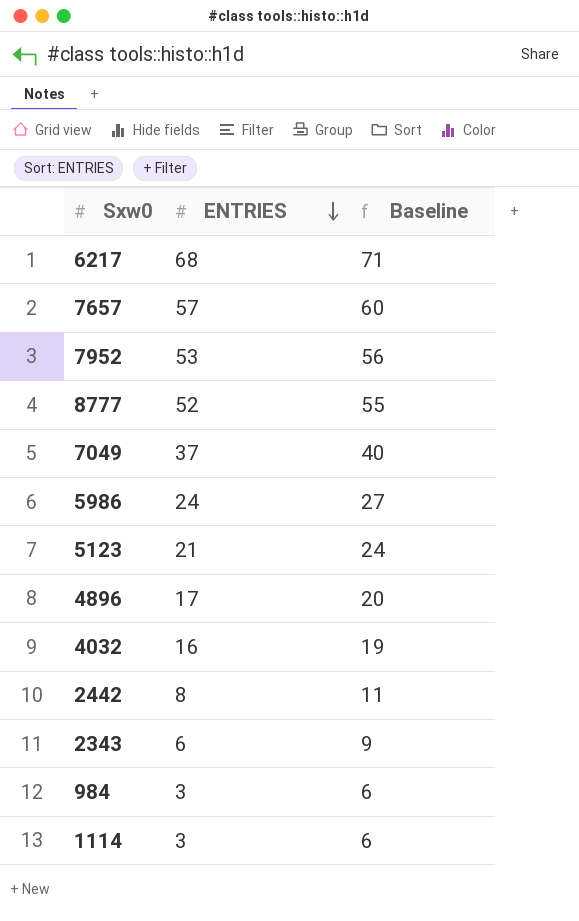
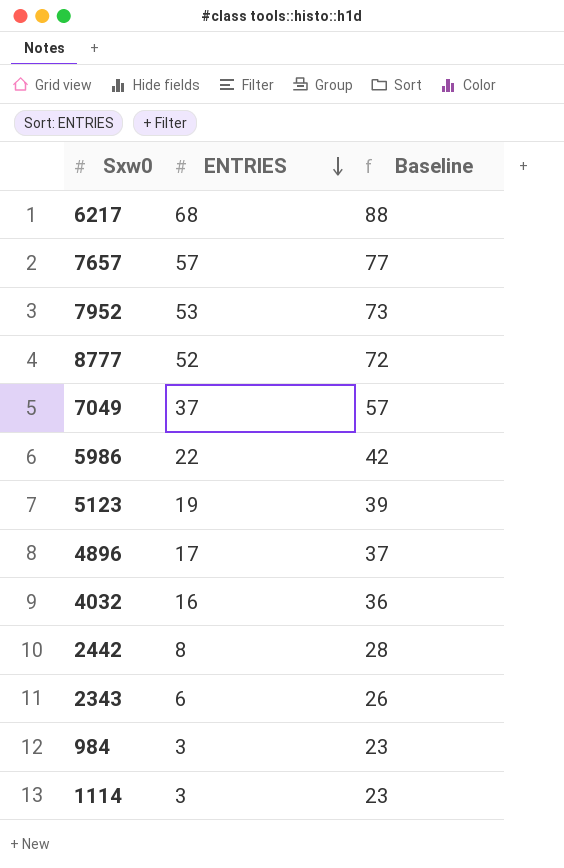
column Baseline | formula: [ENTRIES] + 3 -> [ENTRIES] + 20
5986 | ENTRIES: 24 -> 22
5123 | ENTRIES: 21 -> 19

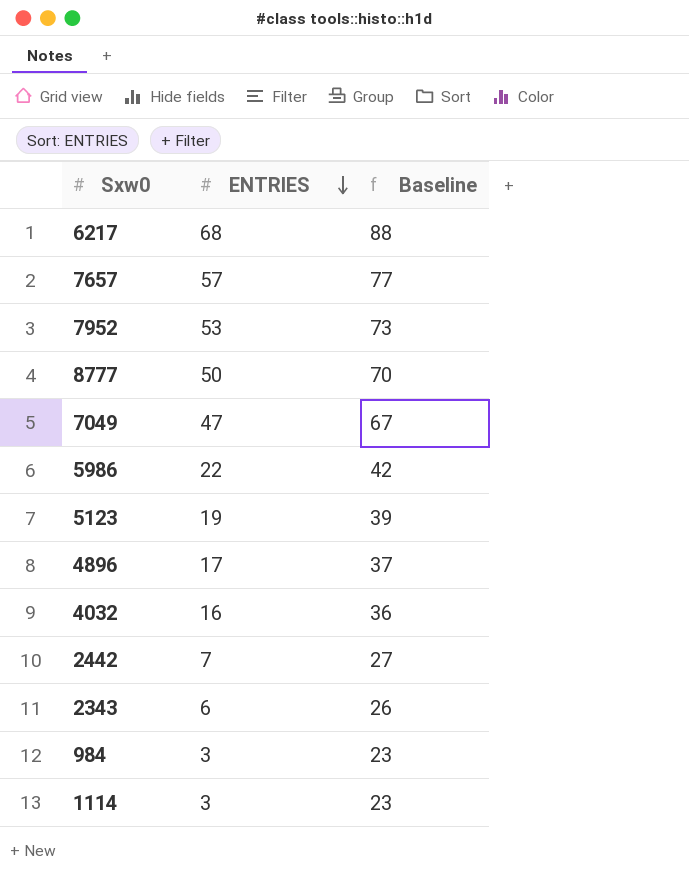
8777 | ENTRIES: 52 -> 50
8777 | Baseline: 72 -> 70
7049 | ENTRIES: 37 -> 47
7049 | Baseline: 57 -> 67
2442 | ENTRIES: 8 -> 7
2442 | Baseline: 28 -> 27

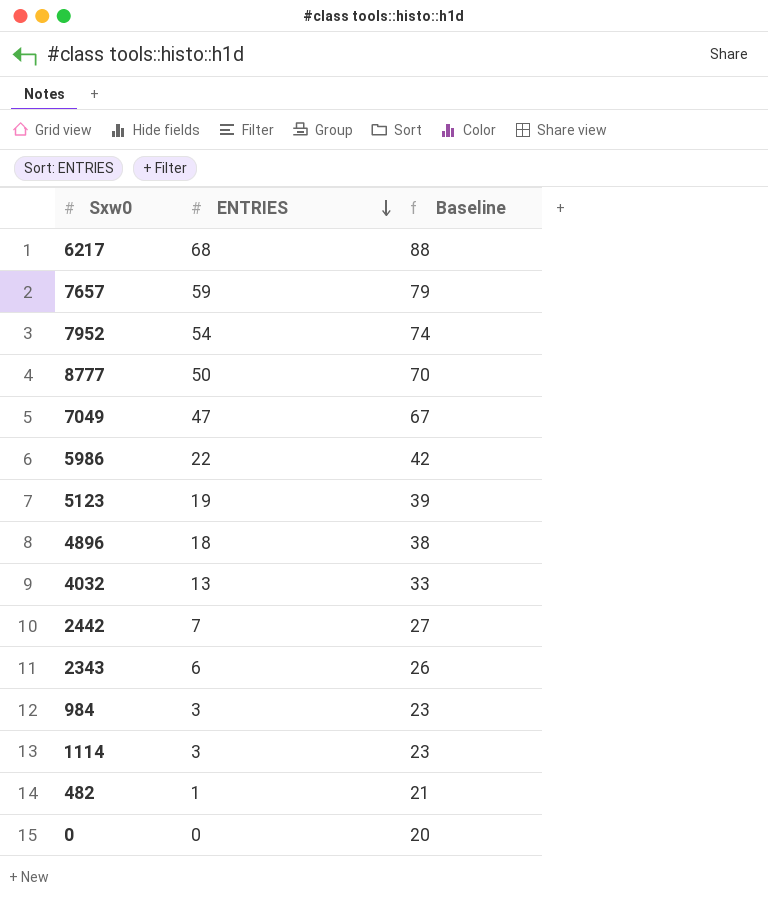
7657 | ENTRIES: 57 -> 59
7657 | Baseline: 77 -> 79
7952 | ENTRIES: 53 -> 54
7952 | Baseline: 73 -> 74
4896 | ENTRIES: 17 -> 18
4896 | Baseline: 37 -> 38
4032 | ENTRIES: 16 -> 13
4032 | Baseline: 36 -> 33
row 482: none -> 1 | 21
row 0: none -> 0 | 20

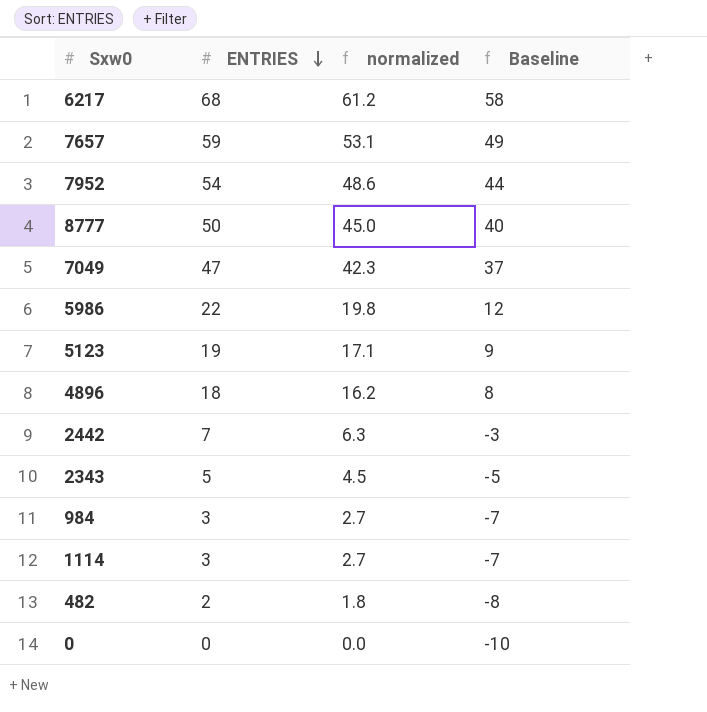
column normalized | formula: none -> [ENTRIES] * 0.9
column Baseline | formula: [ENTRIES] + 20 -> [ENTRIES] - 10
row 4032: 13 | 33 -> none
2343 | ENTRIES: 6 -> 5
482 | ENTRIES: 1 -> 2

